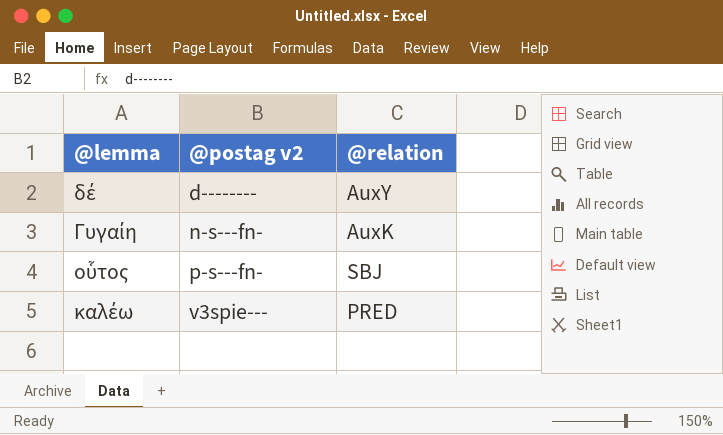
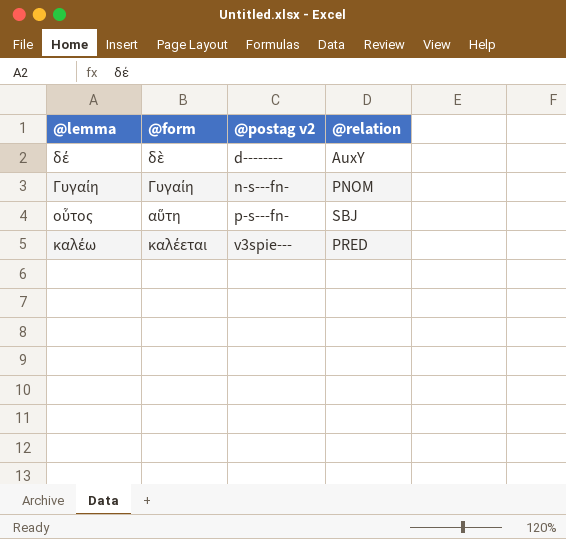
column @form | position: none -> 2
Γυγαίη | @relation: AuxK -> PNOM

